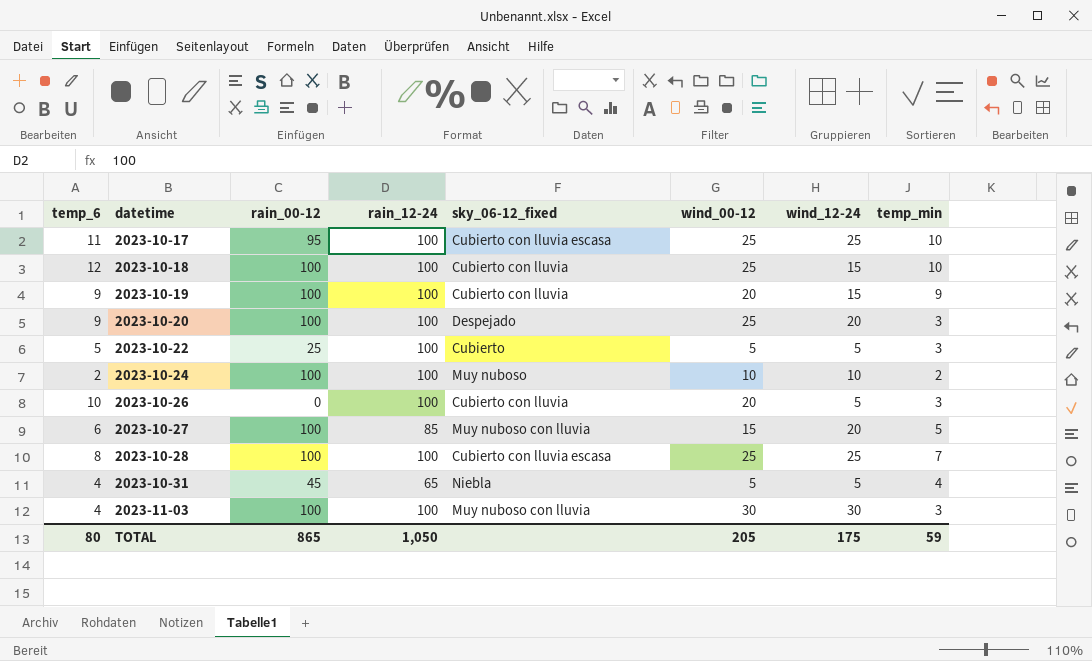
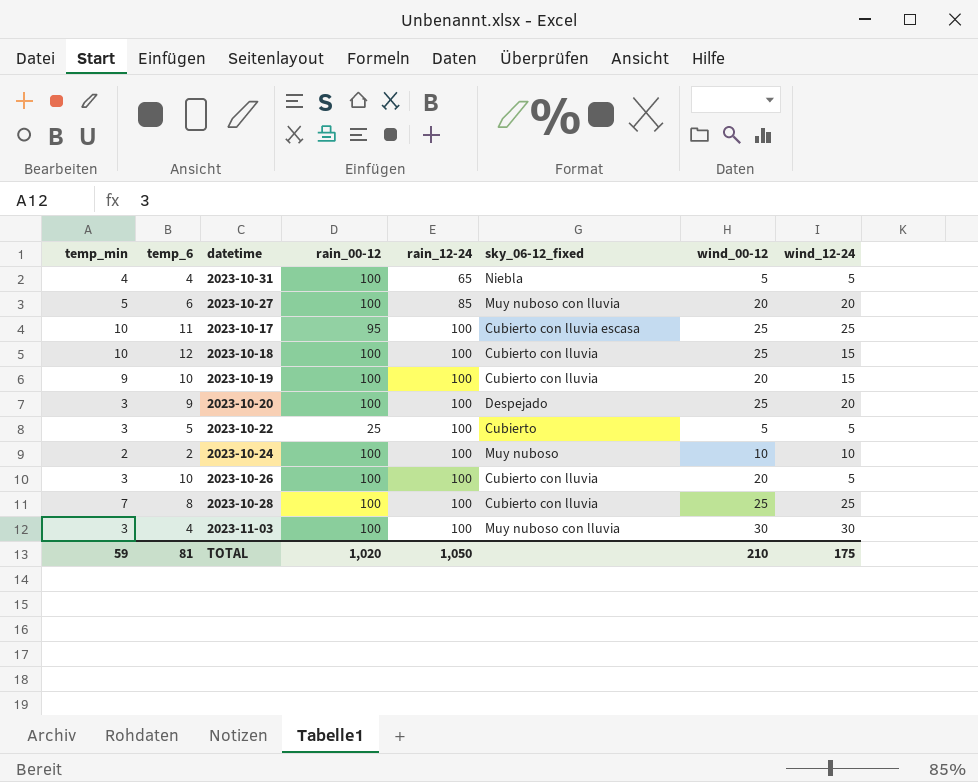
row order: datetime ascending -> rain_12-24 ascending
column temp_min | position: 8 -> 1
2023-10-31 | rain_00-12: 45 -> 100
2023-10-27 | wind_00-12: 15 -> 20
2023-10-19 | temp_6: 9 -> 10
2023-10-26 | rain_00-12: 0 -> 100
2023-10-28 | sky_06-12_fixed: Cubierto con lluvia escasa -> Cubierto con lluvia
TOTAL | temp_6: 80 -> 81
TOTAL | rain_00-12: 865 -> 1,020
TOTAL | wind_00-12: 205 -> 210

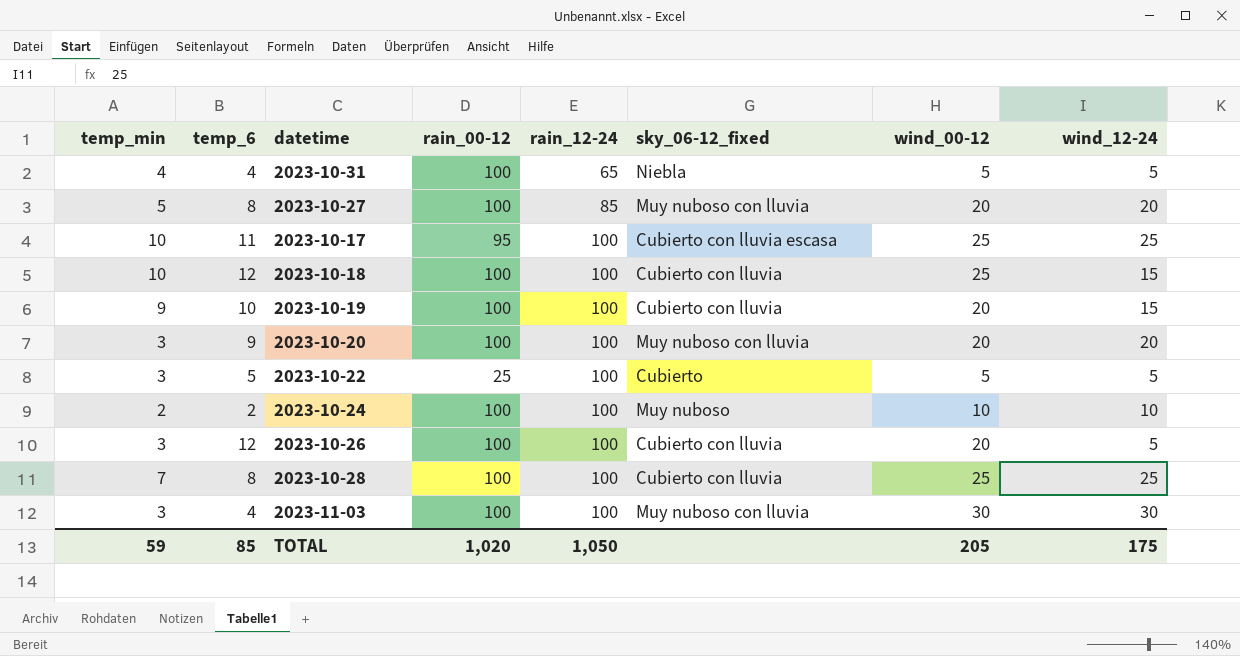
2023-10-27 | temp_6: 6 -> 8
2023-10-20 | sky_06-12_fixed: Despejado -> Muy nuboso con lluvia
2023-10-20 | wind_00-12: 25 -> 20
2023-10-26 | temp_6: 10 -> 12
TOTAL | temp_6: 81 -> 85
TOTAL | wind_00-12: 210 -> 205

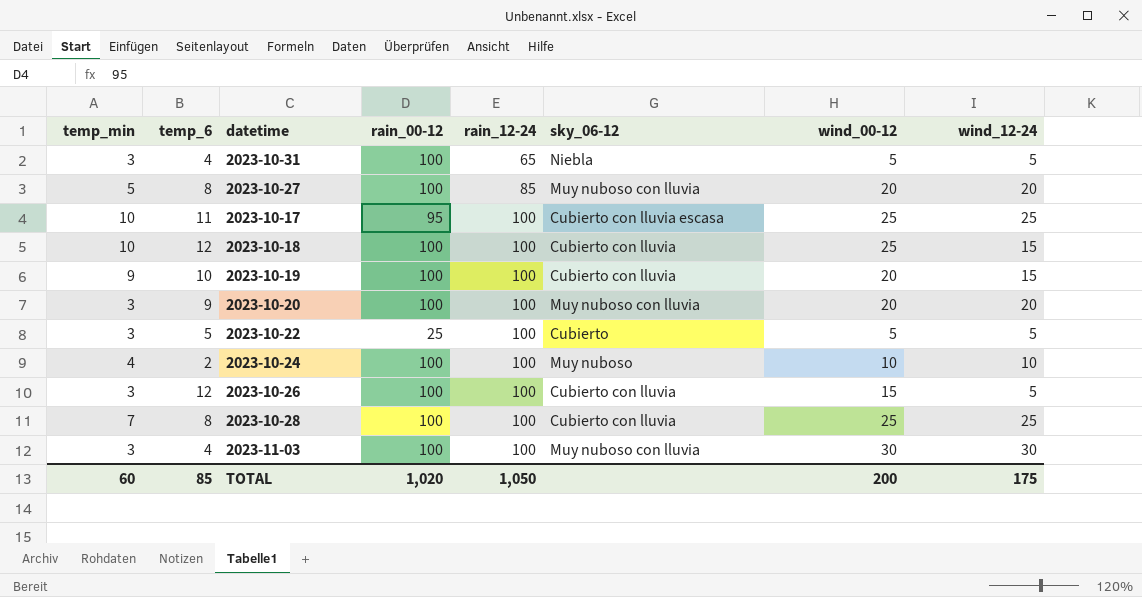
column name: sky_06-12_fixed -> sky_06-12
2023-10-31 | temp_min: 4 -> 3
2023-10-24 | temp_min: 2 -> 4
2023-10-26 | wind_00-12: 20 -> 15
TOTAL | temp_min: 59 -> 60
TOTAL | wind_00-12: 205 -> 200

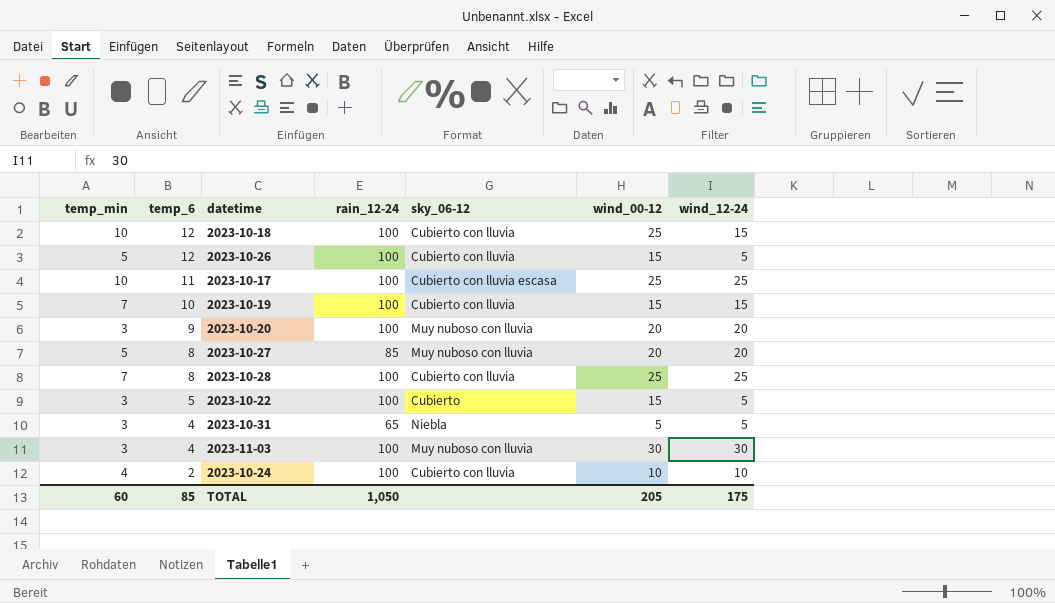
row order: rain_12-24 ascending -> temp_6 descending
column rain_00-12 | position: 4 -> none
2023-10-26 | temp_min: 3 -> 5
2023-10-19 | temp_min: 9 -> 7
2023-10-19 | wind_00-12: 20 -> 15
2023-10-22 | wind_00-12: 5 -> 15
2023-10-24 | sky_06-12: Muy nuboso -> Cubierto con lluvia
TOTAL | wind_00-12: 200 -> 205

